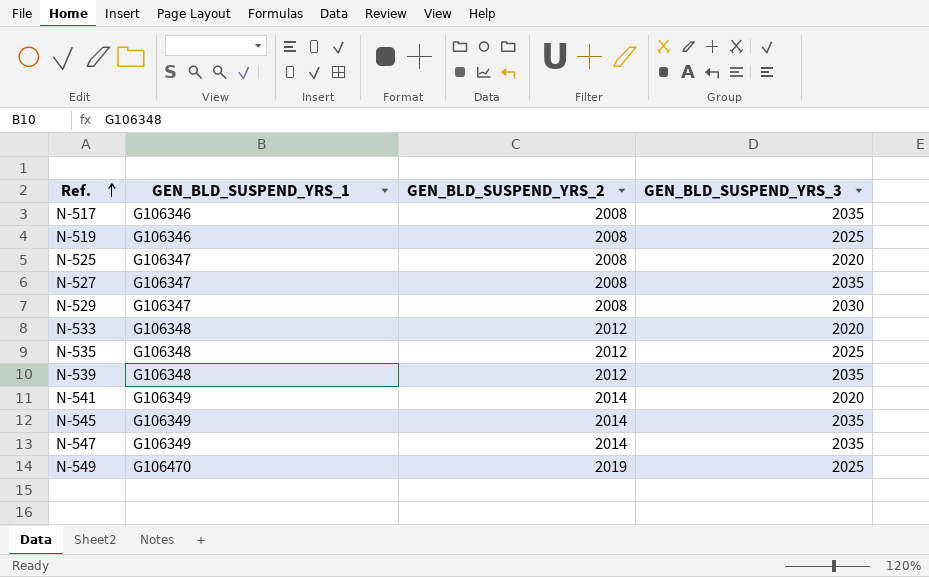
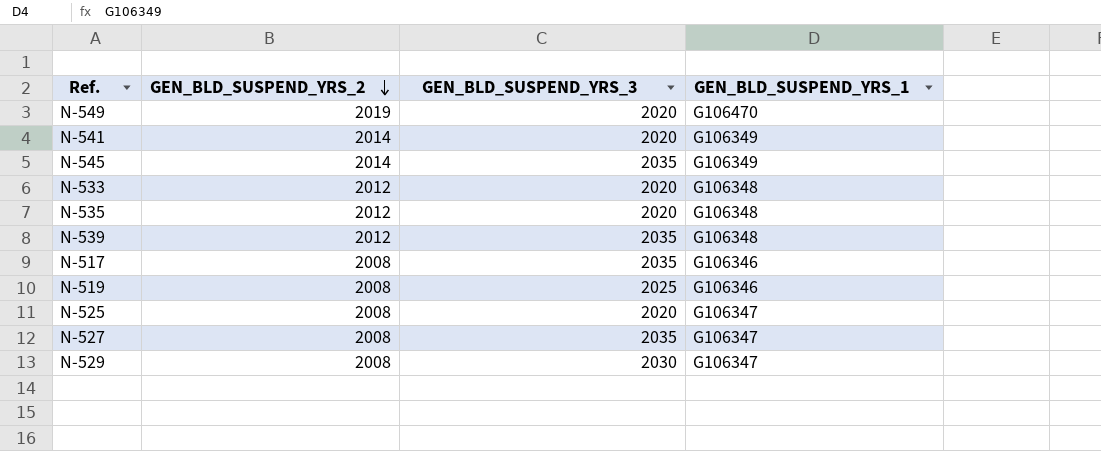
row order: Ref. ascending -> GEN_BLD_SUSPEND_YRS_2 descending
column GEN_BLD_SUSPEND_YRS_1 | position: 2 -> 4
row N-547: G106349 | 2014 | 2035 -> none
N-549 | GEN_BLD_SUSPEND_YRS_3: 2025 -> 2020
N-535 | GEN_BLD_SUSPEND_YRS_3: 2025 -> 2020

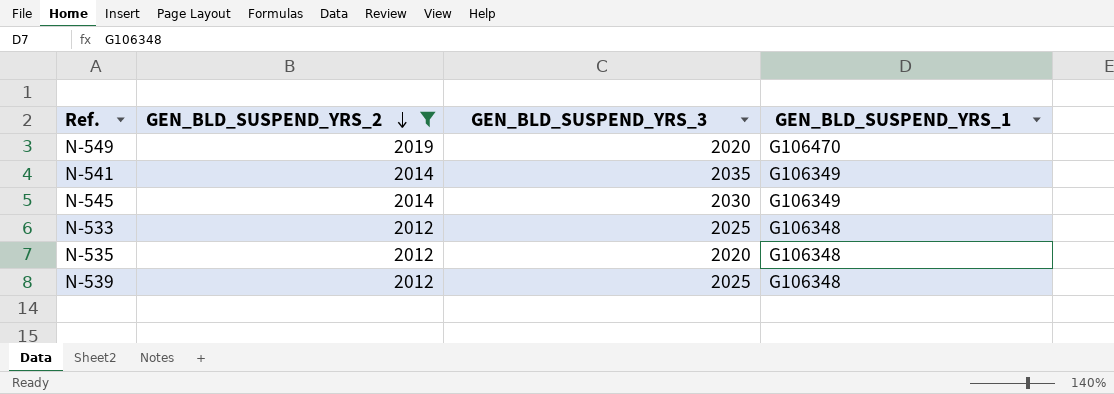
filter: none -> GEN_BLD_SUSPEND_YRS_2 != 2008
N-541 | GEN_BLD_SUSPEND_YRS_3: 2020 -> 2035
N-545 | GEN_BLD_SUSPEND_YRS_3: 2035 -> 2030
N-533 | GEN_BLD_SUSPEND_YRS_3: 2020 -> 2025
N-539 | GEN_BLD_SUSPEND_YRS_3: 2035 -> 2025

